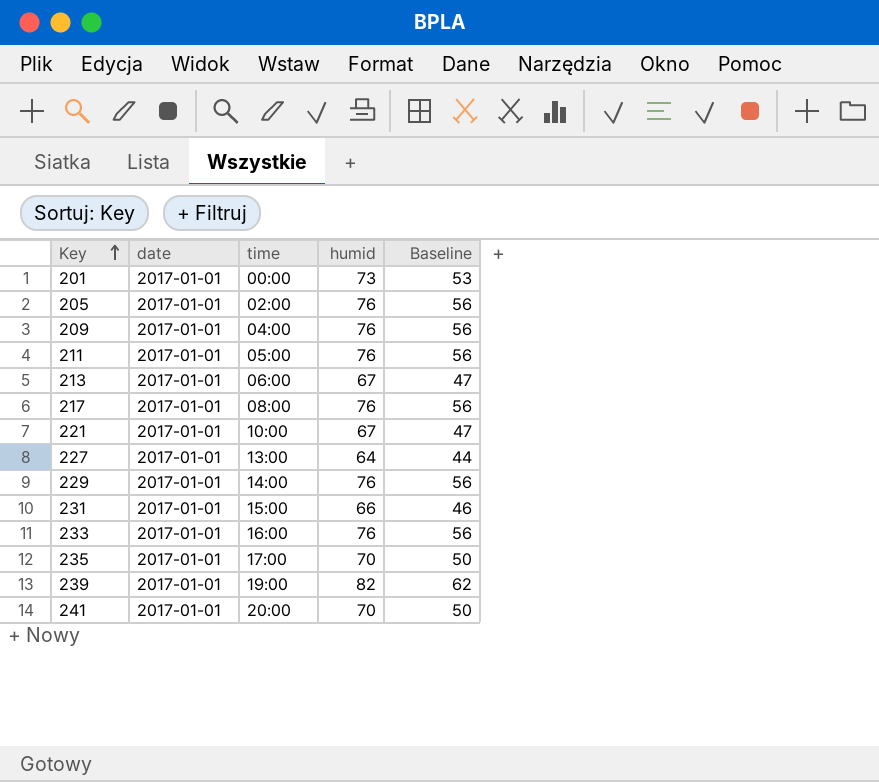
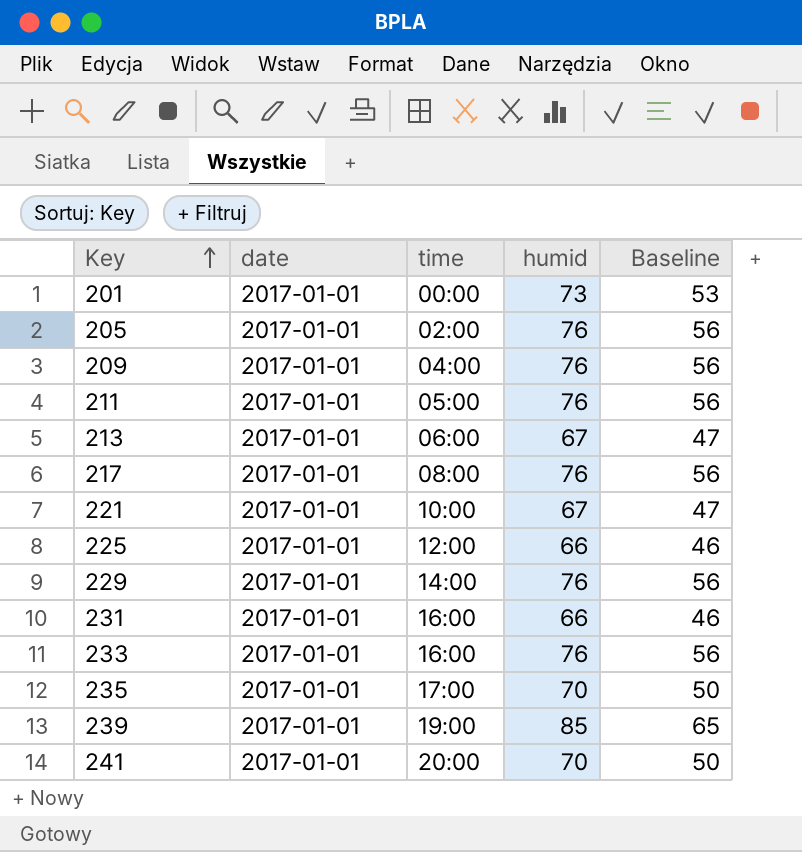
row 227: 2017-01-01 | 13:00 | 64 | 44 -> none
row 225: none -> 2017-01-01 | 12:00 | 66 | 46
231 | time: 15:00 -> 16:00
239 | humid: 82 -> 85
239 | Baseline: 62 -> 65

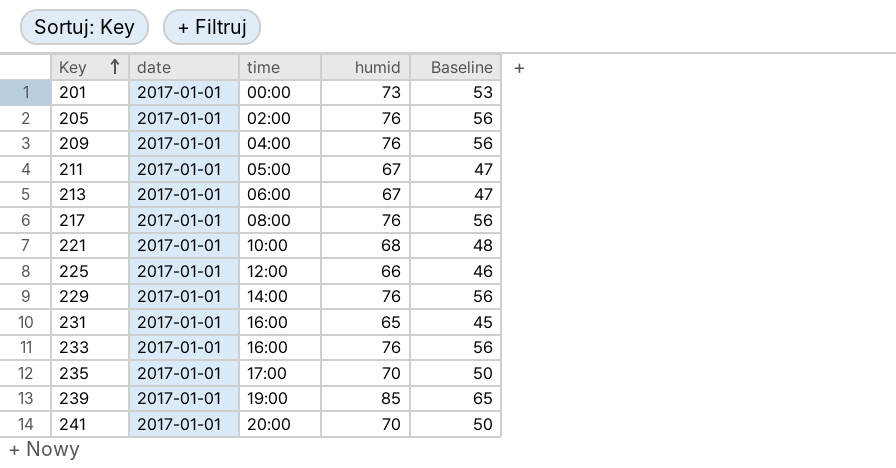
211 | humid: 76 -> 67
211 | Baseline: 56 -> 47
221 | humid: 67 -> 68
221 | Baseline: 47 -> 48
231 | humid: 66 -> 65
231 | Baseline: 46 -> 45

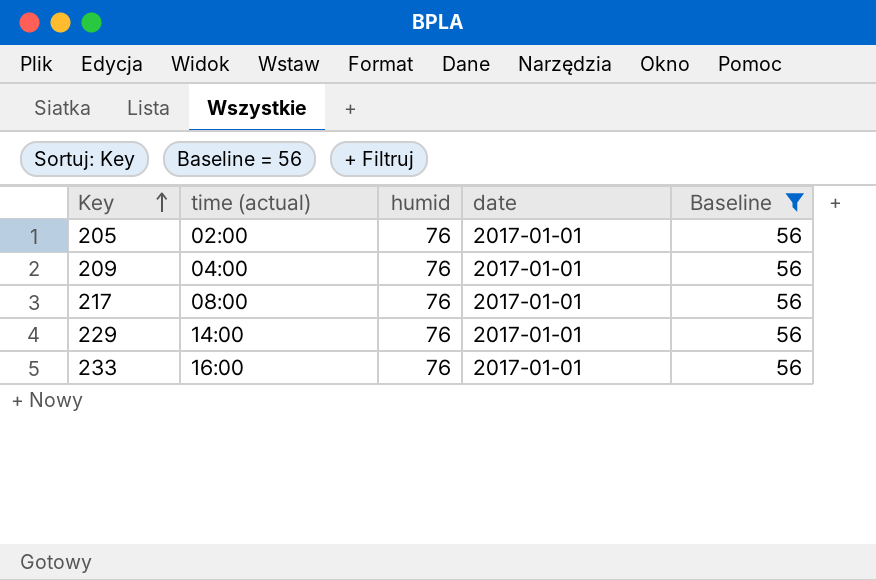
filter: none -> Baseline = 56
column name: time -> time (actual)
column date | position: 2 -> 4

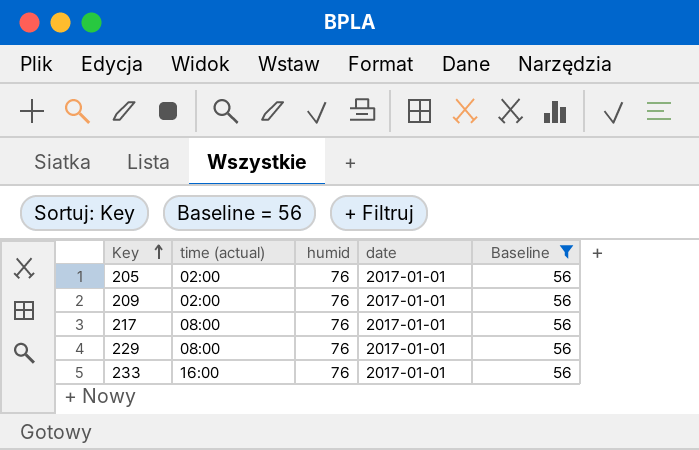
209 | time (actual): 04:00 -> 02:00
229 | time (actual): 14:00 -> 08:00

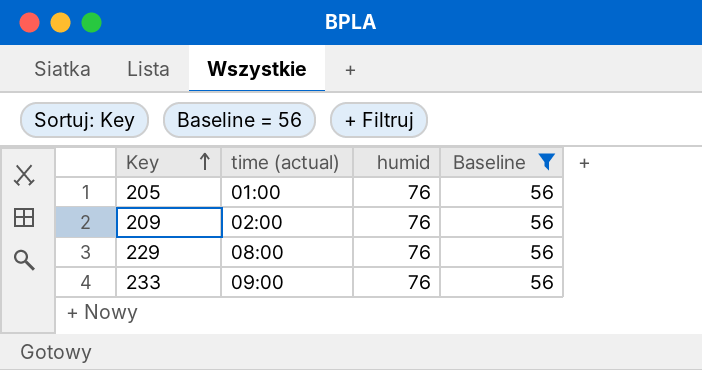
column date | position: 4 -> none
row 217: 08:00 | 76 | 2017-01-01 | 56 -> none
205 | time (actual): 02:00 -> 01:00
233 | time (actual): 16:00 -> 09:00

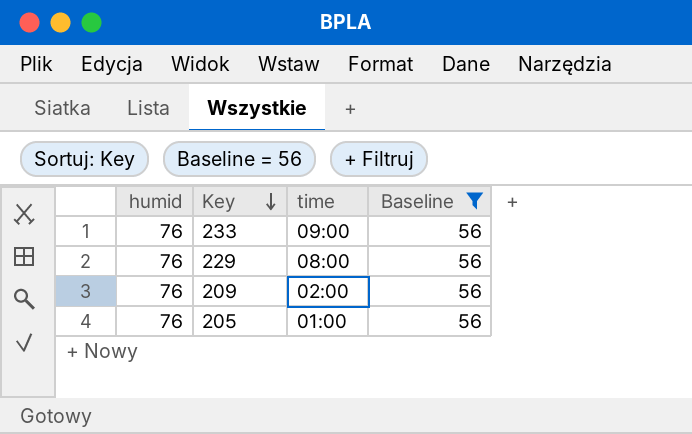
row order: Key ascending -> Key descending
column humid | position: 3 -> 1
column name: time (actual) -> time

